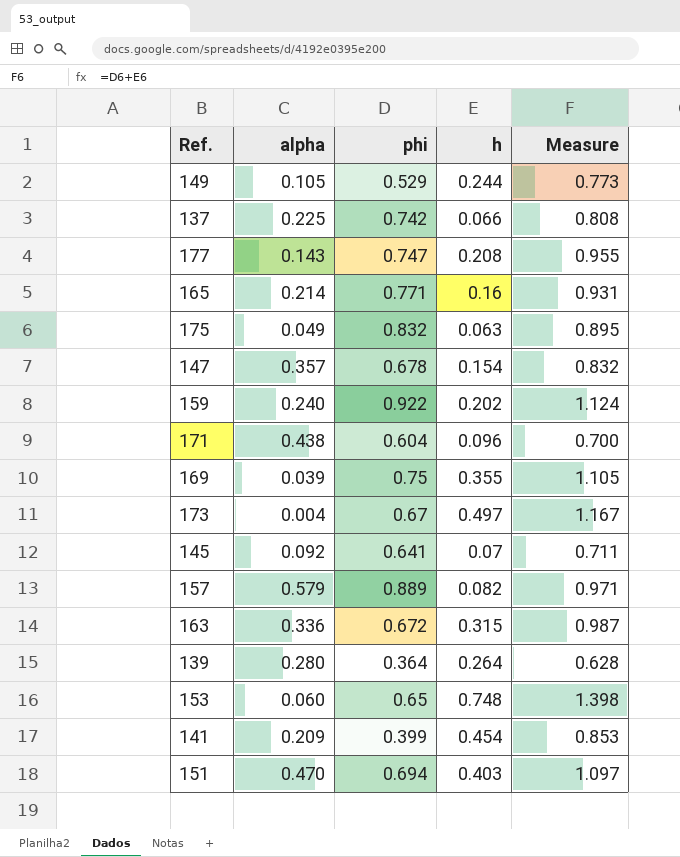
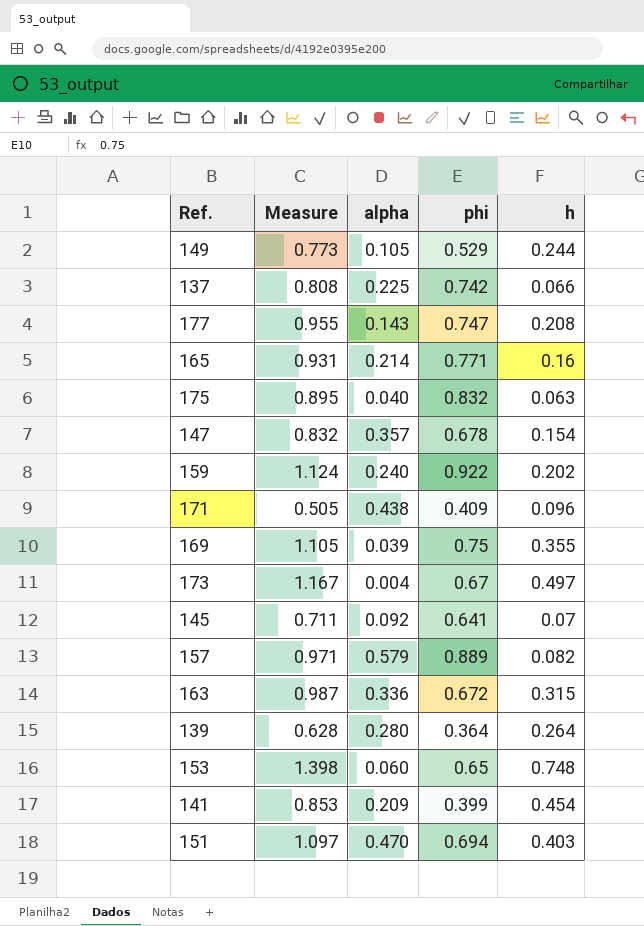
column Measure | position: 5 -> 2
175 | alpha: 0.049 -> 0.040
171 | Measure: 0.700 -> 0.505
171 | phi: 0.604 -> 0.409

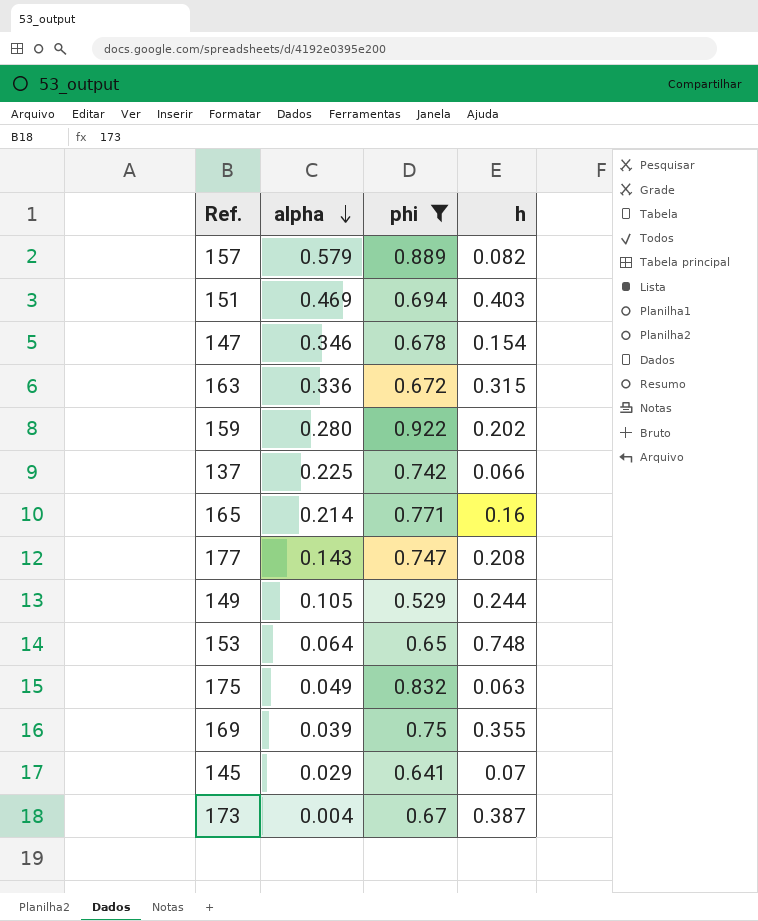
filter: none -> phi >= 0.529
row order: none -> alpha descending
column Measure | formula: [phi] + [h] -> none
151 | alpha: 0.470 -> 0.469
147 | alpha: 0.357 -> 0.346
159 | alpha: 0.240 -> 0.280
153 | alpha: 0.060 -> 0.064
175 | alpha: 0.040 -> 0.049
145 | alpha: 0.092 -> 0.029
173 | h: 0.497 -> 0.387

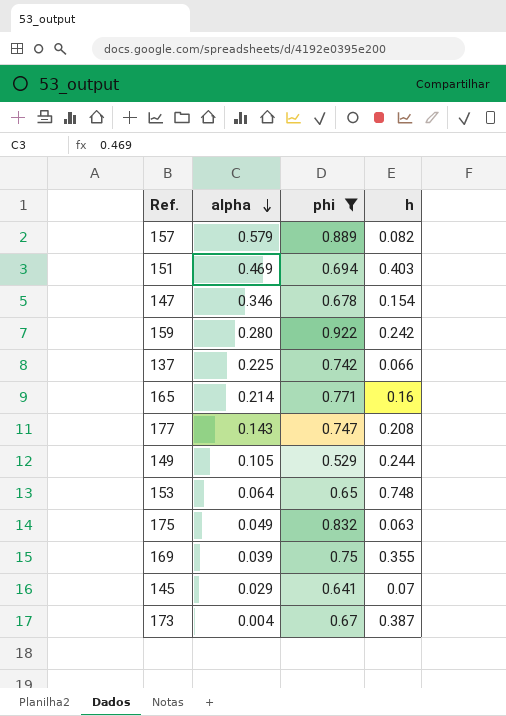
row 163: 0.336 | 0.672 | 0.315 -> none
159 | h: 0.202 -> 0.242

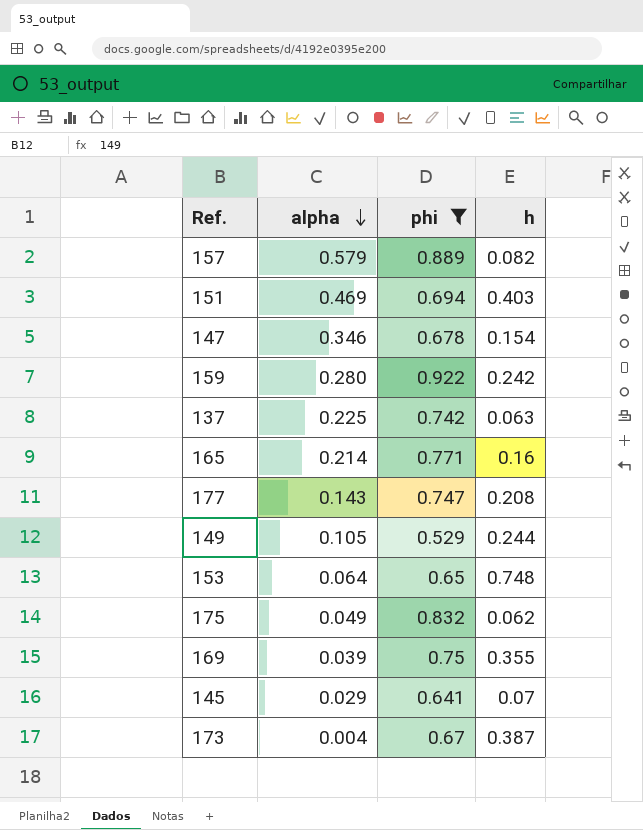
137 | h: 0.066 -> 0.063
175 | h: 0.063 -> 0.062

